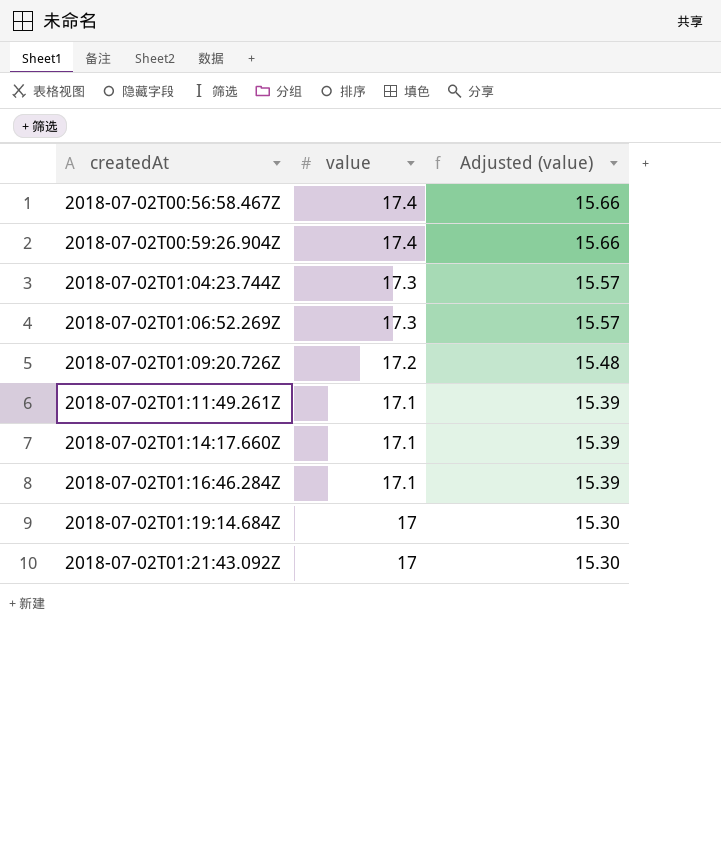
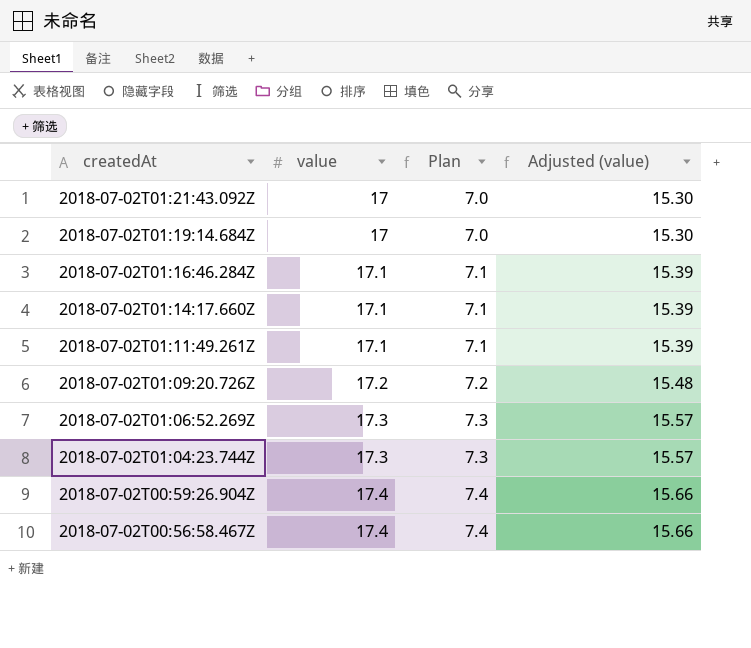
row order: createdAt ascending -> createdAt descending
column Plan | formula: none -> [value] - 10

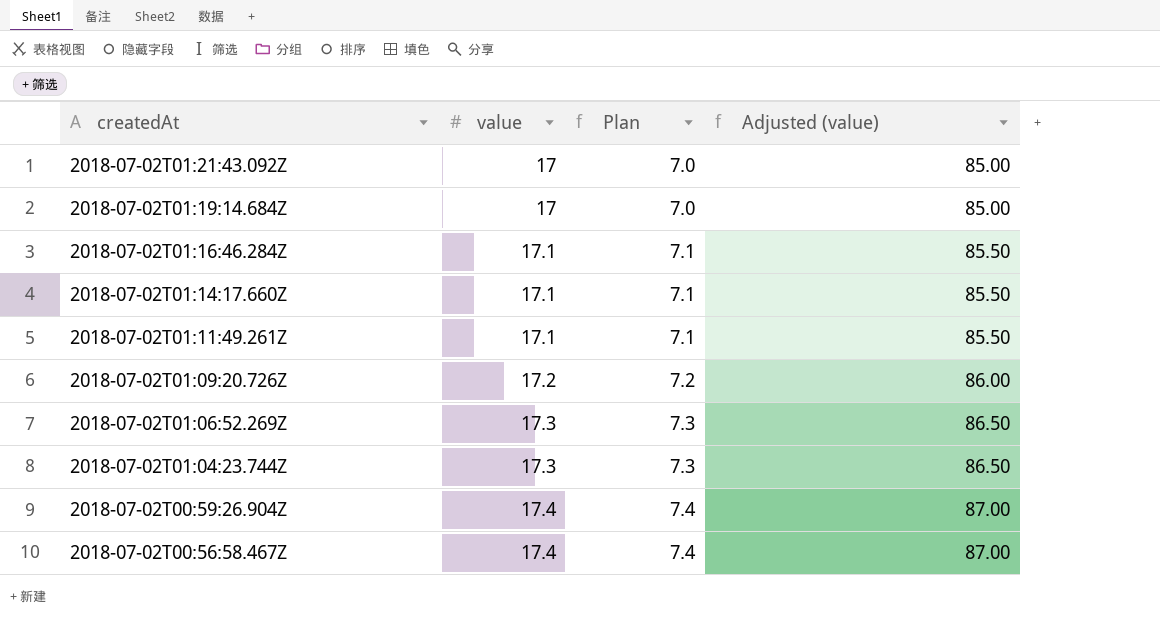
column Adjusted (value) | formula: [value] * 0.9 -> [value] * 5

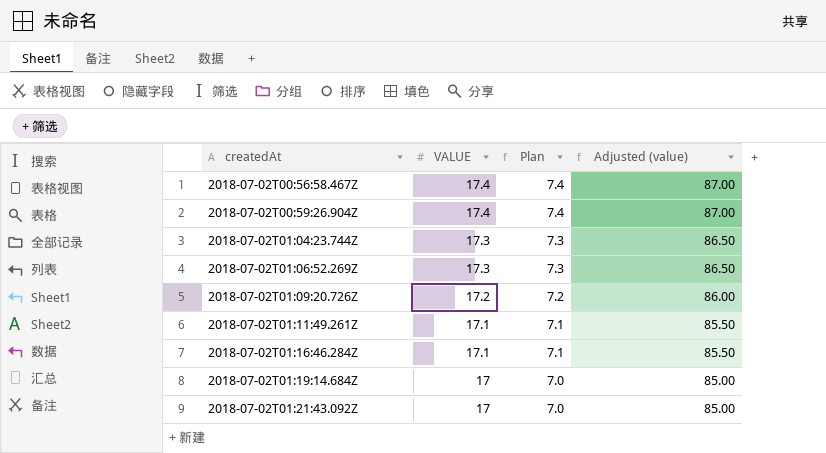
row order: createdAt descending -> createdAt ascending
column name: value -> VALUE
row 2018-07-02T01:14:17.660Z: 17.1 | 7.1 | 85.50 -> none

